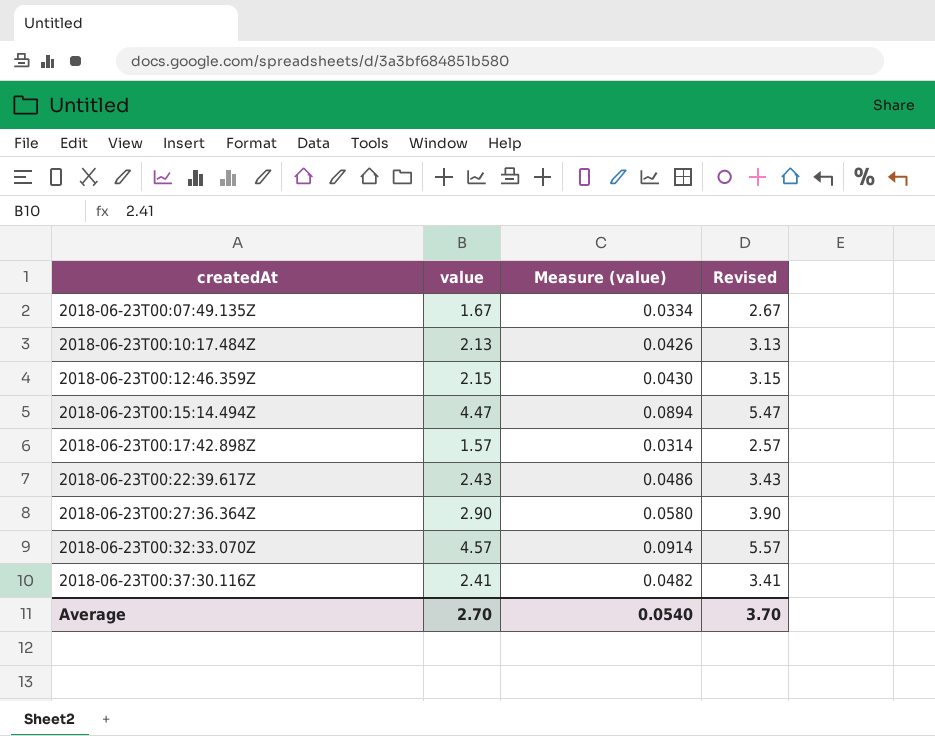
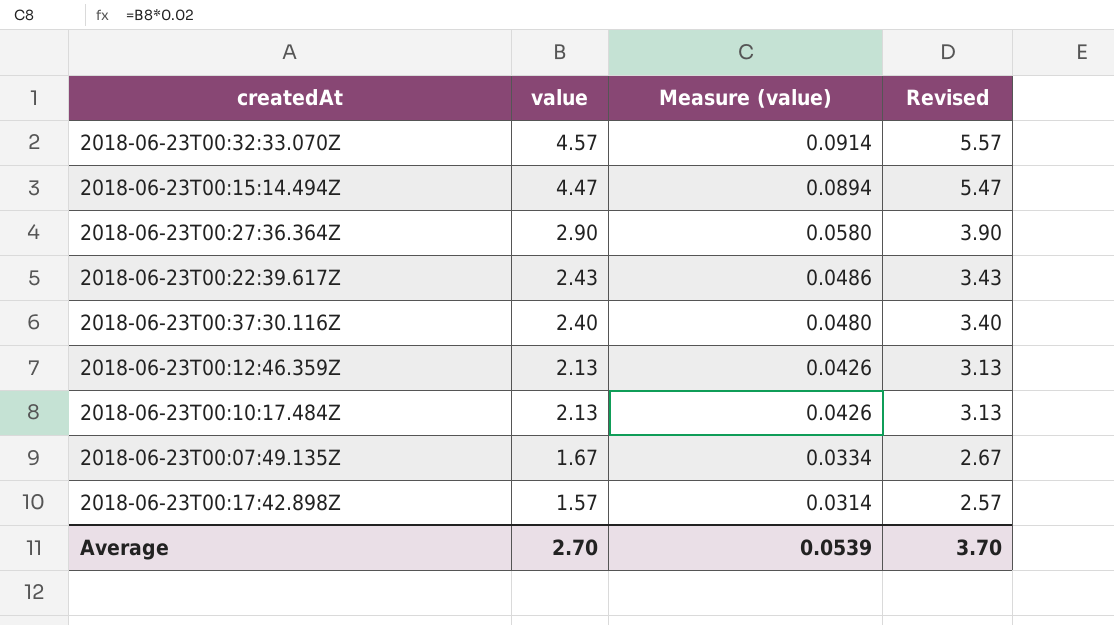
row order: createdAt ascending -> value descending
2018-06-23T00:37:30.116Z | value: 2.41 -> 2.40
2018-06-23T00:37:30.116Z | Measure (value): 0.0482 -> 0.0480
2018-06-23T00:37:30.116Z | Revised: 3.41 -> 3.40
2018-06-23T00:12:46.359Z | value: 2.15 -> 2.13
2018-06-23T00:12:46.359Z | Measure (value): 0.0430 -> 0.0426
2018-06-23T00:12:46.359Z | Revised: 3.15 -> 3.13
Average | Measure (value): 0.0540 -> 0.0539

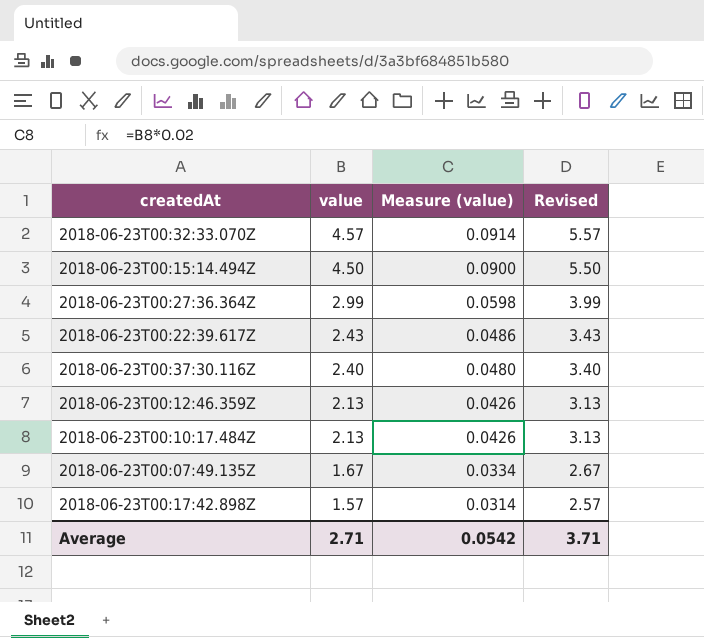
2018-06-23T00:15:14.494Z | value: 4.47 -> 4.50
2018-06-23T00:15:14.494Z | Measure (value): 0.0894 -> 0.0900
2018-06-23T00:15:14.494Z | Revised: 5.47 -> 5.50
2018-06-23T00:27:36.364Z | value: 2.90 -> 2.99
2018-06-23T00:27:36.364Z | Measure (value): 0.0580 -> 0.0598
2018-06-23T00:27:36.364Z | Revised: 3.90 -> 3.99
Average | value: 2.70 -> 2.71
Average | Measure (value): 0.0539 -> 0.0542
Average | Revised: 3.70 -> 3.71

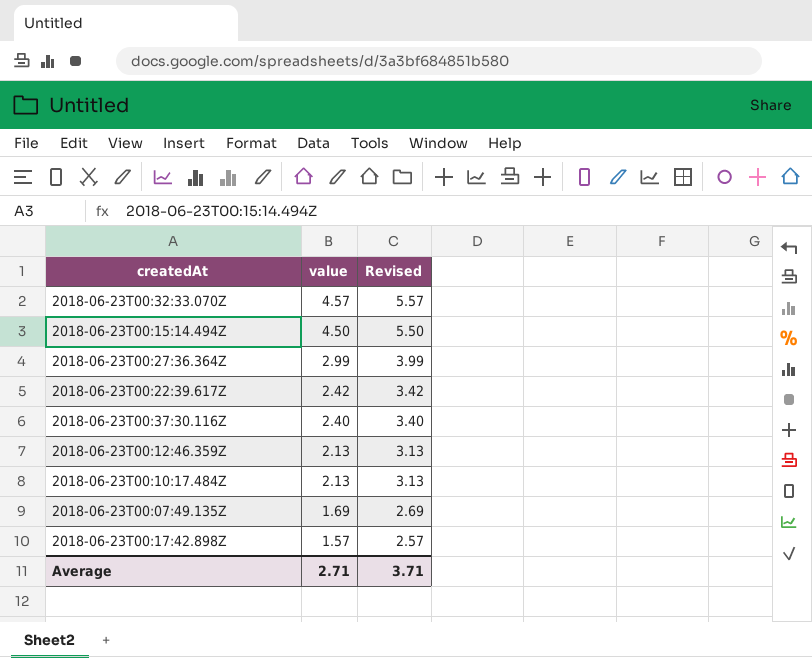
column Measure (value) | formula: [value] * 0.02 -> none
2018-06-23T00:22:39.617Z | value: 2.43 -> 2.42
2018-06-23T00:22:39.617Z | Revised: 3.43 -> 3.42
2018-06-23T00:07:49.135Z | value: 1.67 -> 1.69
2018-06-23T00:07:49.135Z | Revised: 2.67 -> 2.69

